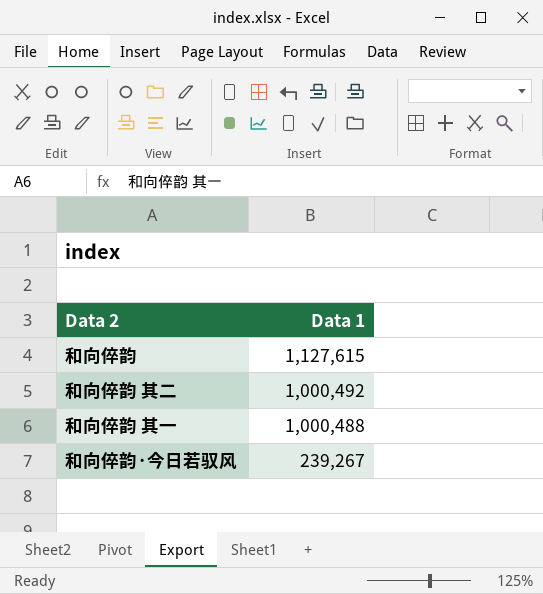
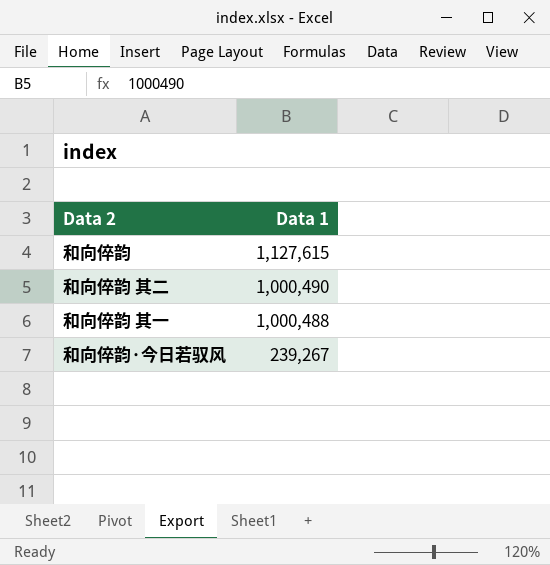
和向倅韵 其二 | Data 1: 1,000,492 -> 1,000,490

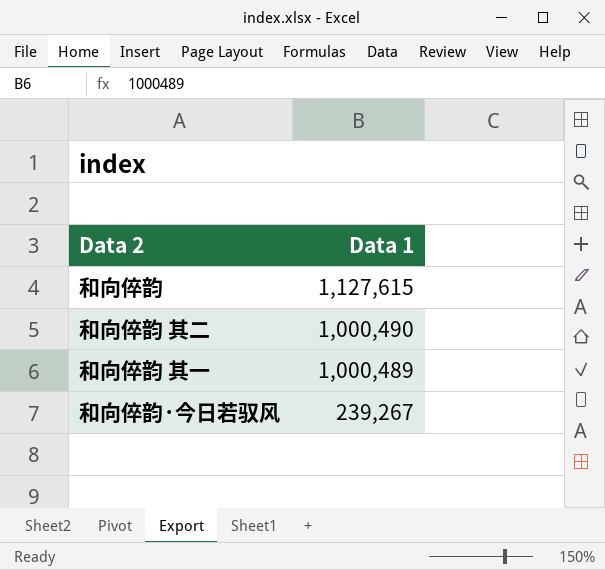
和向倅韵 其一 | Data 1: 1,000,488 -> 1,000,489

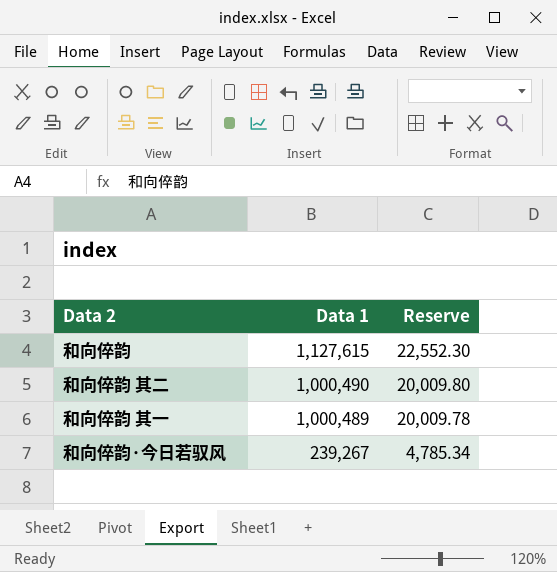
column Reserve | formula: none -> [Data 1] * 0.02

